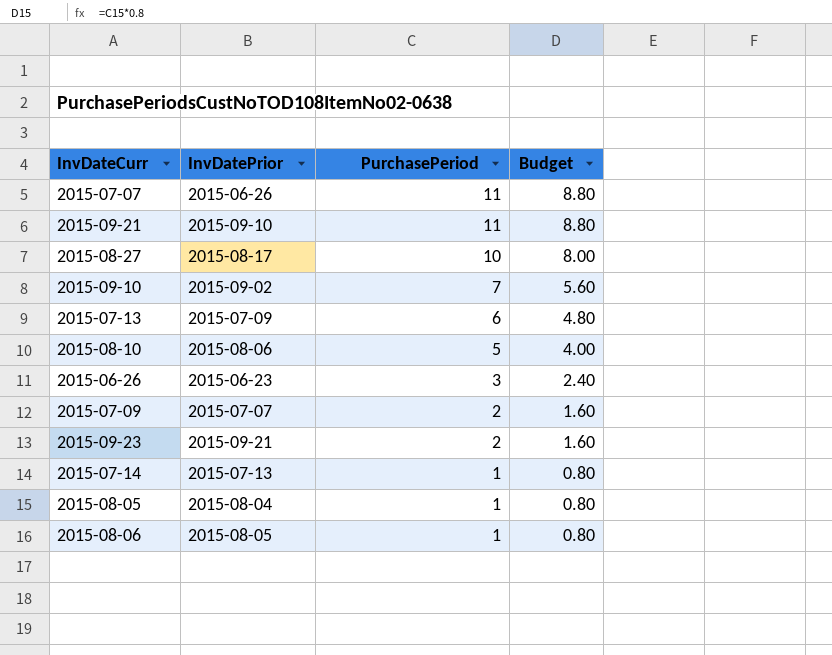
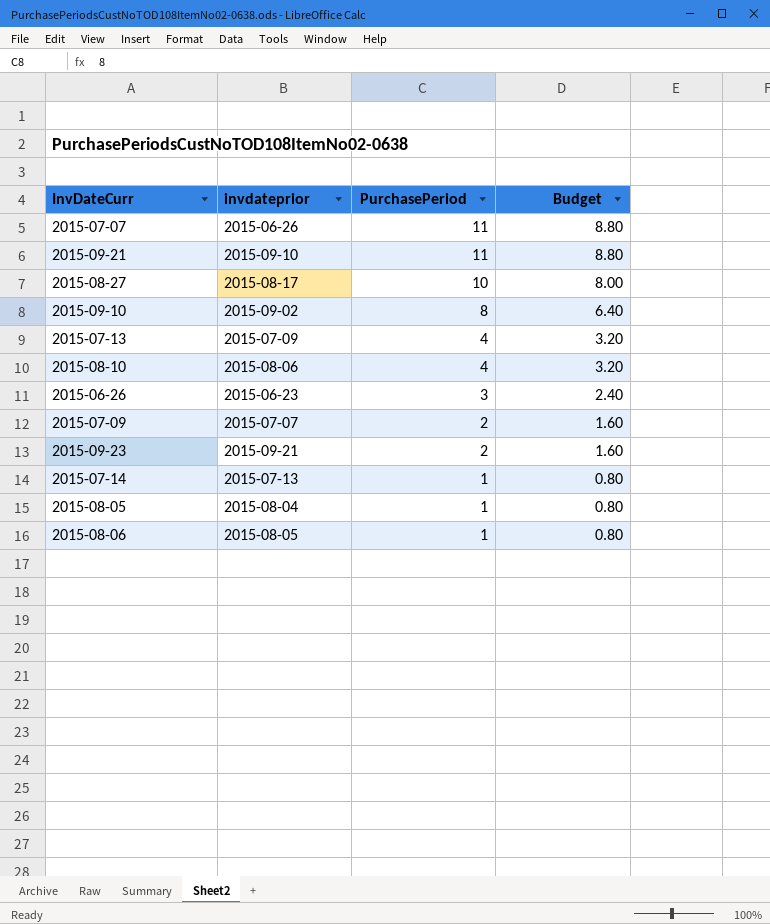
column name: InvDatePrior -> invdateprior
2015-09-10 | PurchasePeriod: 7 -> 8
2015-09-10 | Budget: 5.60 -> 6.40
2015-07-13 | PurchasePeriod: 6 -> 4
2015-07-13 | Budget: 4.80 -> 3.20
2015-08-10 | PurchasePeriod: 5 -> 4
2015-08-10 | Budget: 4.00 -> 3.20

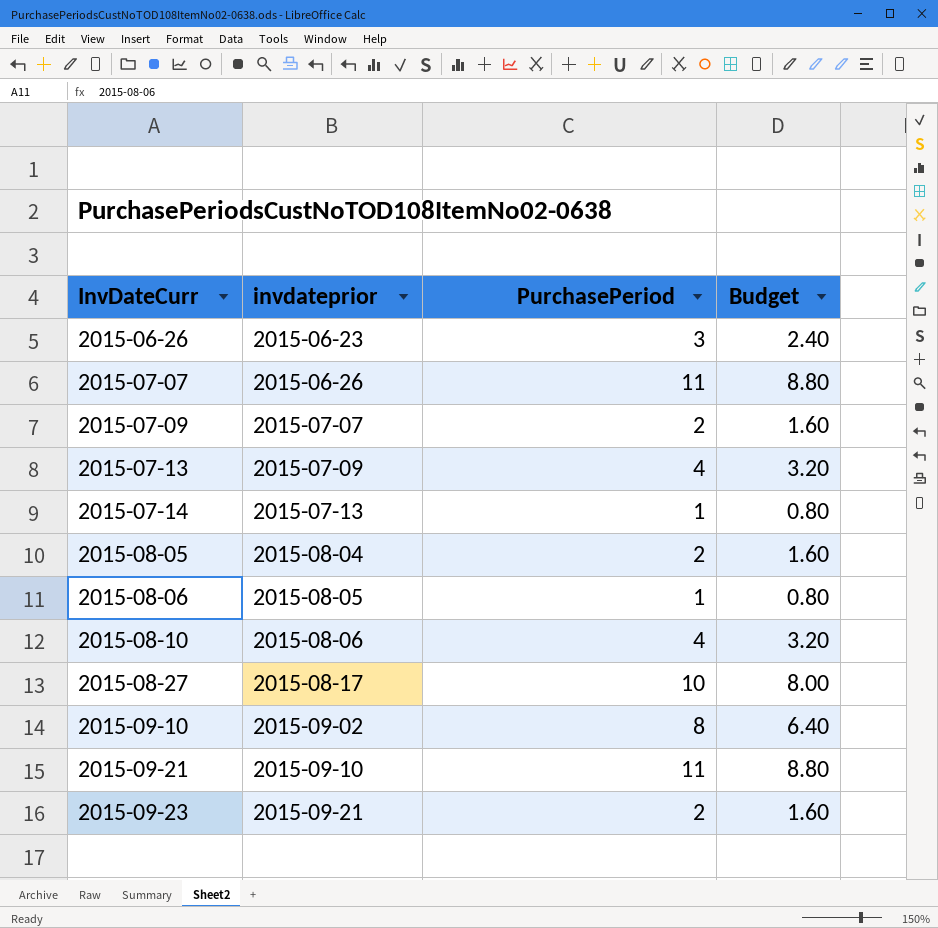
row order: PurchasePeriod descending -> InvDateCurr ascending
2015-08-05 | PurchasePeriod: 1 -> 2
2015-08-05 | Budget: 0.80 -> 1.60

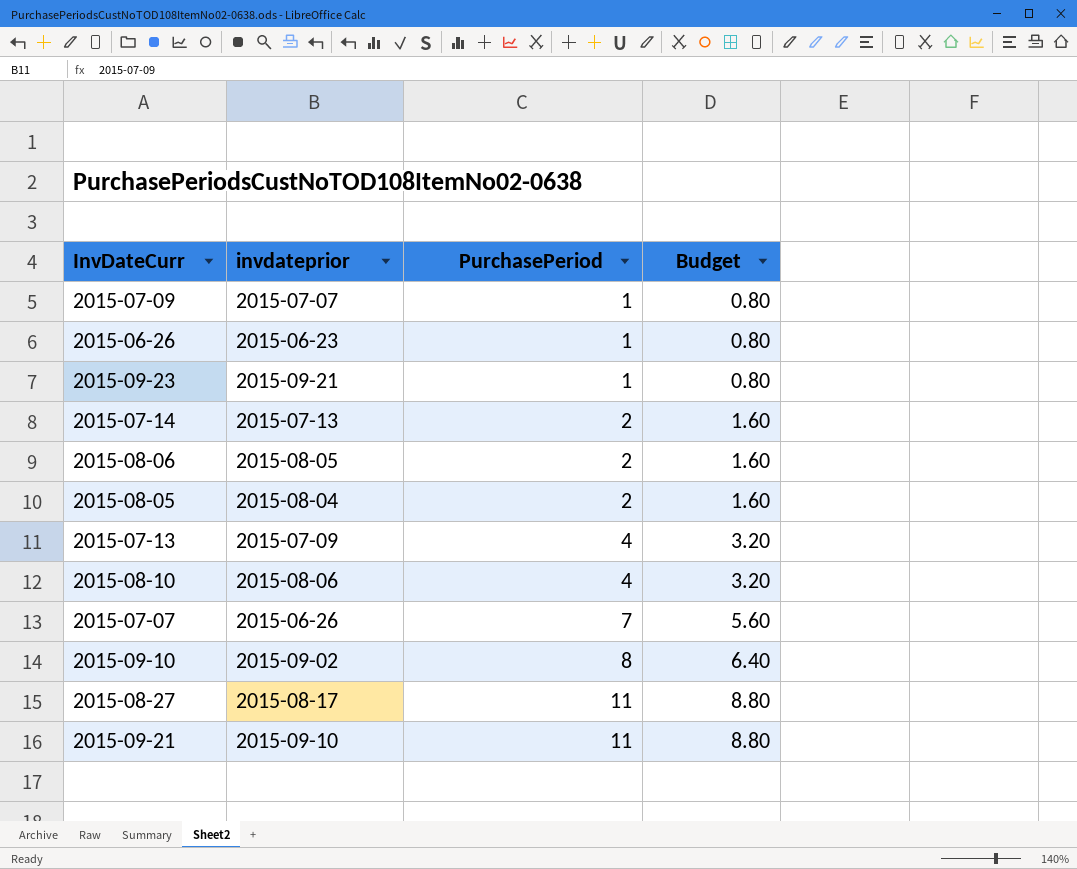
row order: InvDateCurr ascending -> PurchasePeriod ascending
2015-07-09 | PurchasePeriod: 2 -> 1
2015-07-09 | Budget: 1.60 -> 0.80
2015-06-26 | PurchasePeriod: 3 -> 1
2015-06-26 | Budget: 2.40 -> 0.80
2015-09-23 | PurchasePeriod: 2 -> 1
2015-09-23 | Budget: 1.60 -> 0.80
2015-07-14 | PurchasePeriod: 1 -> 2
2015-07-14 | Budget: 0.80 -> 1.60
2015-08-06 | PurchasePeriod: 1 -> 2
2015-08-06 | Budget: 0.80 -> 1.60
2015-07-07 | PurchasePeriod: 11 -> 7
2015-07-07 | Budget: 8.80 -> 5.60
2015-08-27 | PurchasePeriod: 10 -> 11
2015-08-27 | Budget: 8.00 -> 8.80

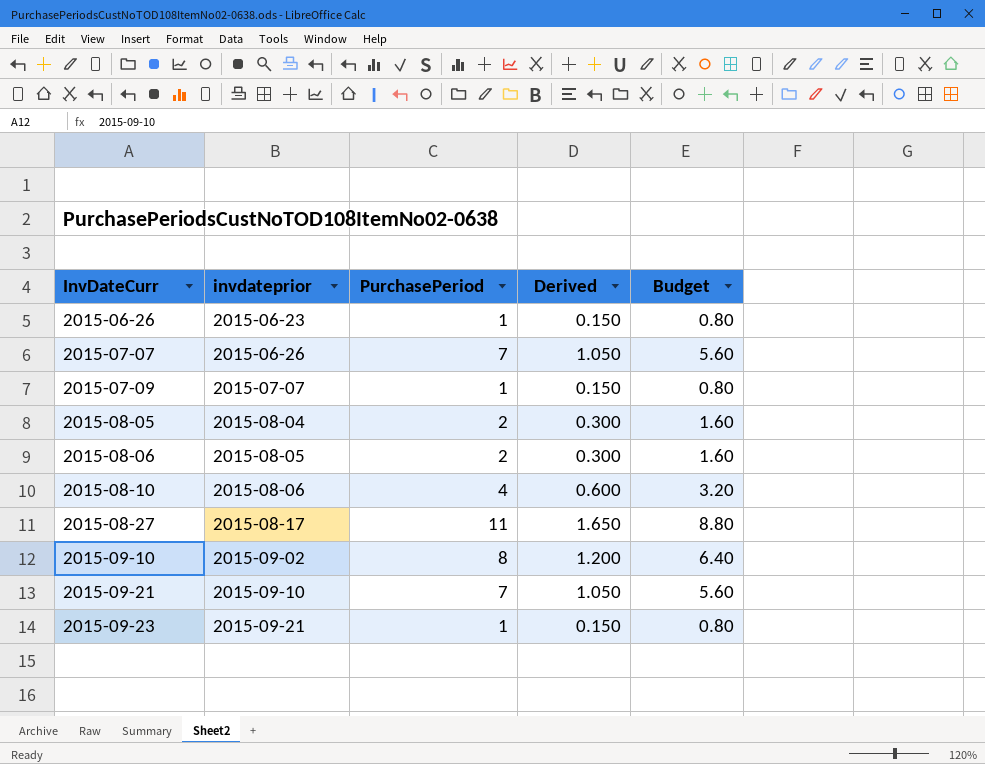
row order: PurchasePeriod ascending -> InvDateCurr ascending
column Derived | formula: none -> [PurchasePeriod] * 0.15
row 2015-07-14: 2015-07-13 | 2 | 1.60 -> none
row 2015-07-13: 2015-07-09 | 4 | 3.20 -> none
2015-09-21 | PurchasePeriod: 11 -> 7
2015-09-21 | Budget: 8.80 -> 5.60

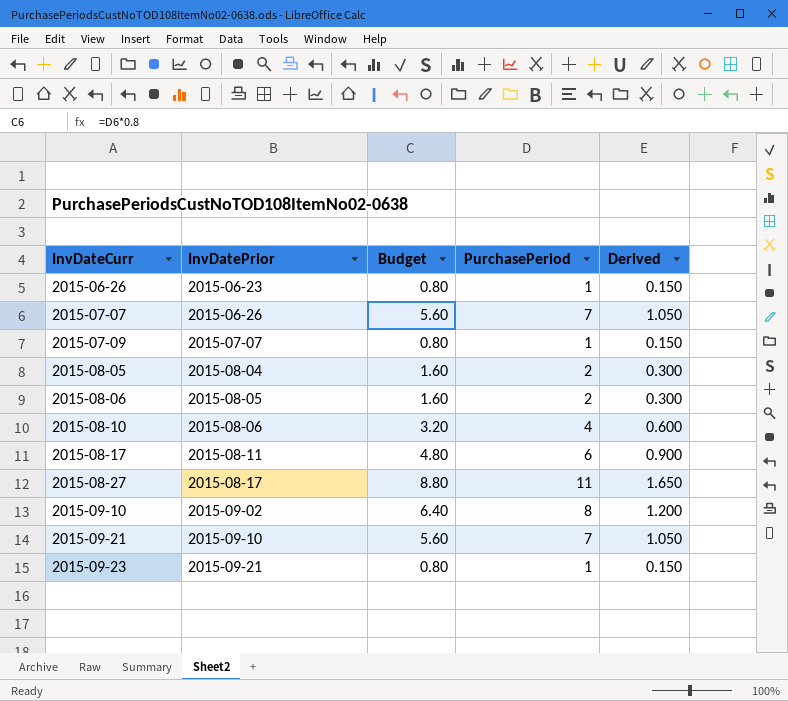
column name: invdateprior -> InvDatePrior
column Budget | position: 5 -> 3
row 2015-08-17: none -> 2015-08-11 | 4.80 | 6 | 0.900

